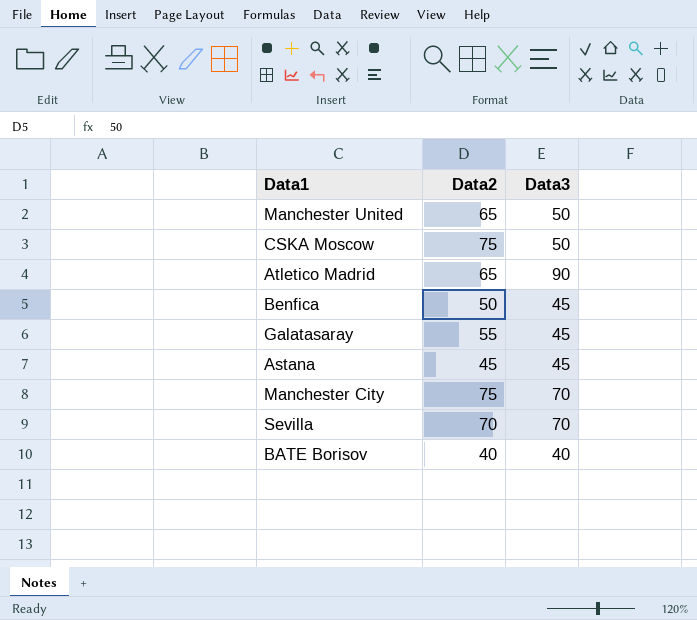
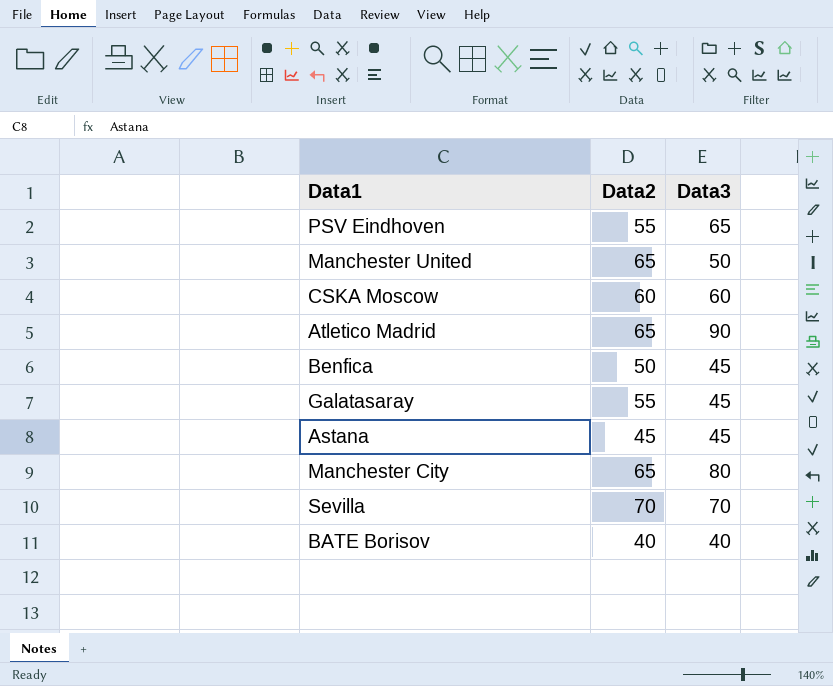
row PSV Eindhoven: none -> 55 | 65
CSKA Moscow | Data2: 75 -> 60
CSKA Moscow | Data3: 50 -> 60
Manchester City | Data2: 75 -> 65
Manchester City | Data3: 70 -> 80

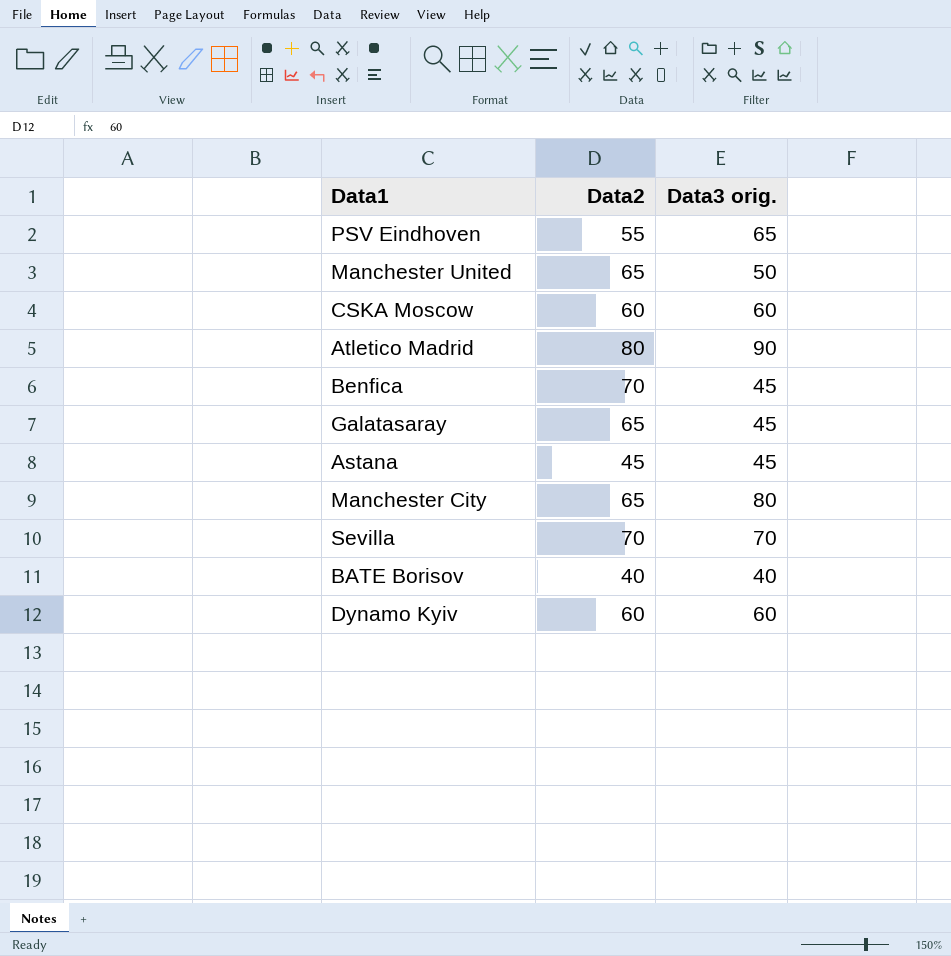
column name: Data3 -> Data3 orig.
Atletico Madrid | Data2: 65 -> 80
Benfica | Data2: 50 -> 70
Galatasaray | Data2: 55 -> 65
row Dynamo Kyiv: none -> 60 | 60

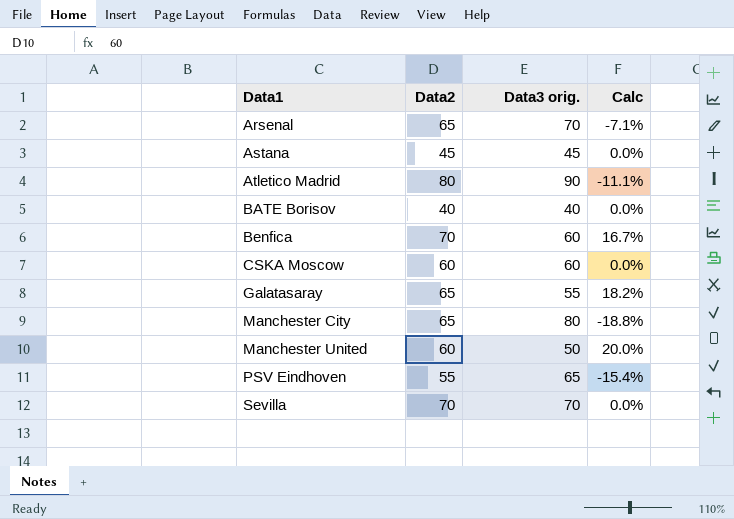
row order: none -> Data1 ascending
column Calc | formula: none -> ([Data2] - [Data3 orig.]) / [Data3 orig.]
row Dynamo Kyiv: 60 | 60 -> none
row Arsenal: none -> 65 | 70 | -7.1%
Benfica | Data3 orig.: 45 -> 60
Galatasaray | Data3 orig.: 45 -> 55
Manchester United | Data2: 65 -> 60

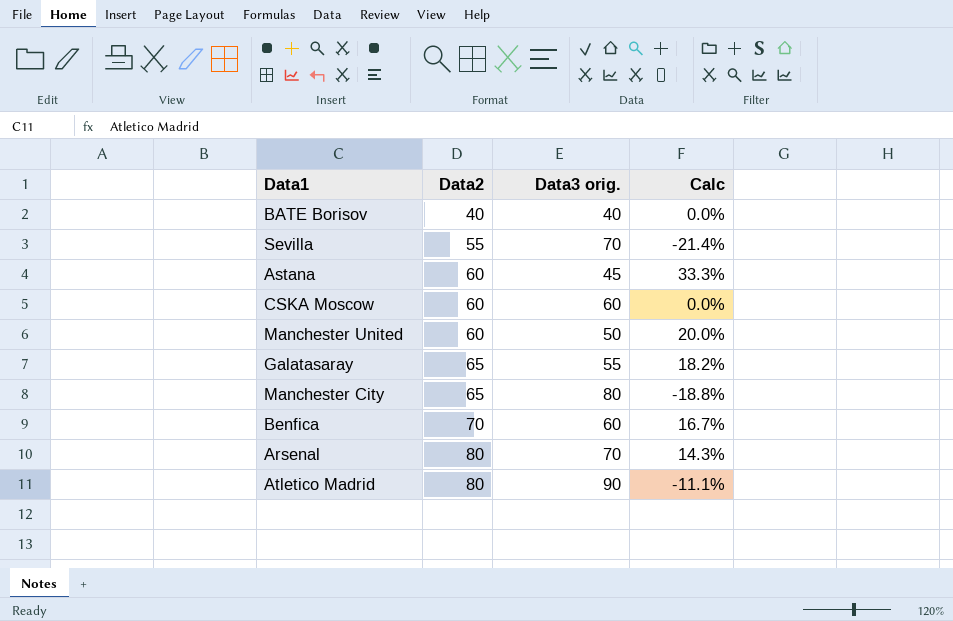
row order: Data1 ascending -> Data2 ascending
row PSV Eindhoven: 55 | 65 | -15.4% -> none
Sevilla | Data2: 70 -> 55
Sevilla | Calc: 0.0% -> -21.4%
Astana | Data2: 45 -> 60
Astana | Calc: 0.0% -> 33.3%
Arsenal | Data2: 65 -> 80
Arsenal | Calc: -7.1% -> 14.3%

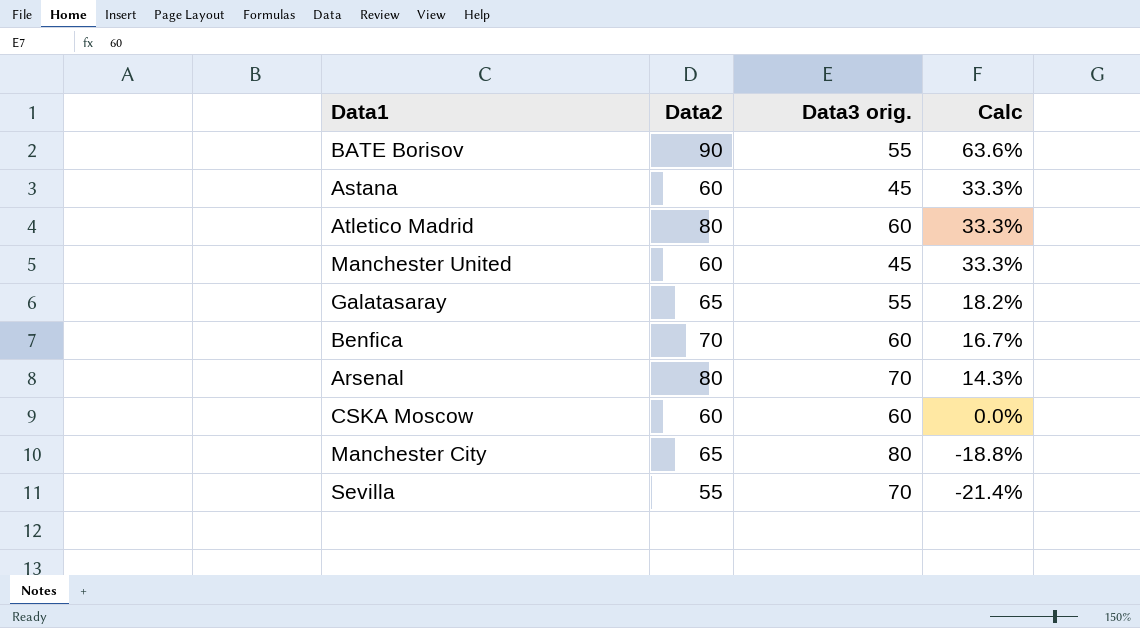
row order: Data2 ascending -> Calc descending
BATE Borisov | Data2: 40 -> 90
BATE Borisov | Data3 orig.: 40 -> 55
BATE Borisov | Calc: 0.0% -> 63.6%
Atletico Madrid | Data3 orig.: 90 -> 60
Atletico Madrid | Calc: -11.1% -> 33.3%
Manchester United | Data3 orig.: 50 -> 45
Manchester United | Calc: 20.0% -> 33.3%

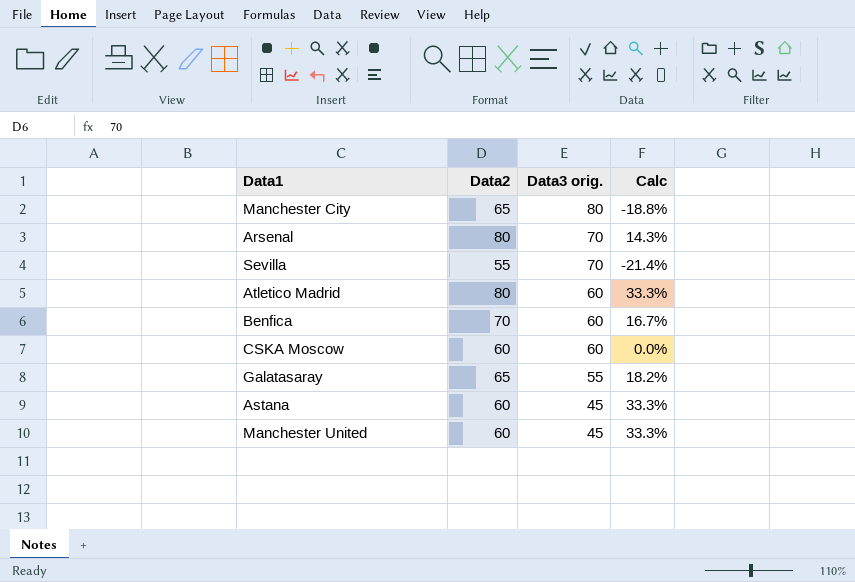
row order: Calc descending -> Data3 orig. descending
row BATE Borisov: 90 | 55 | 63.6% -> none

